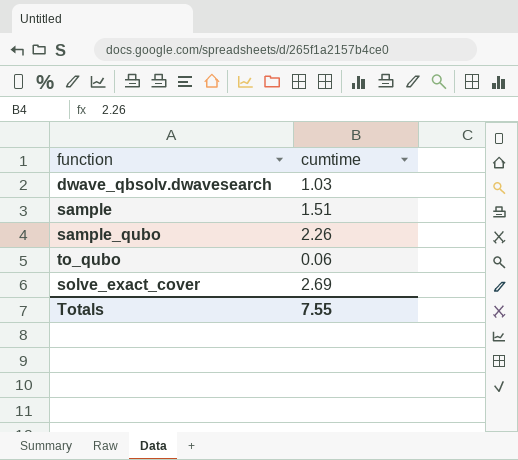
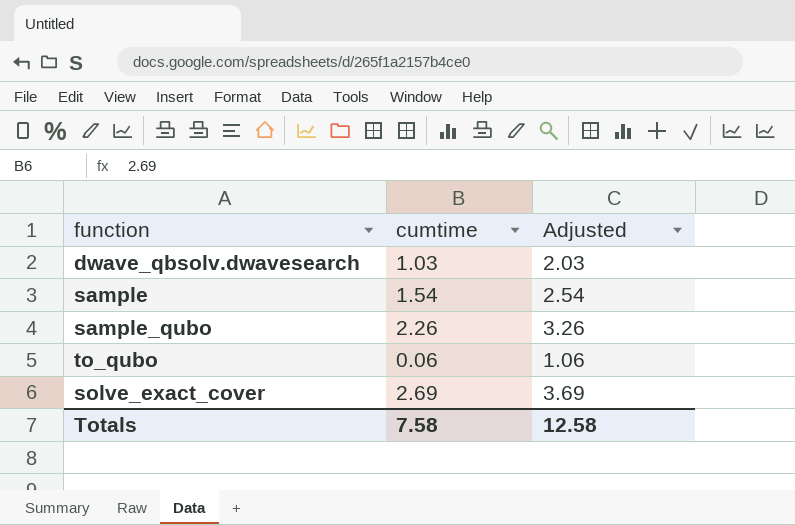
column Adjusted | formula: none -> [cumtime] + 1
sample | cumtime: 1.51 -> 1.54
Totals | cumtime: 7.55 -> 7.58

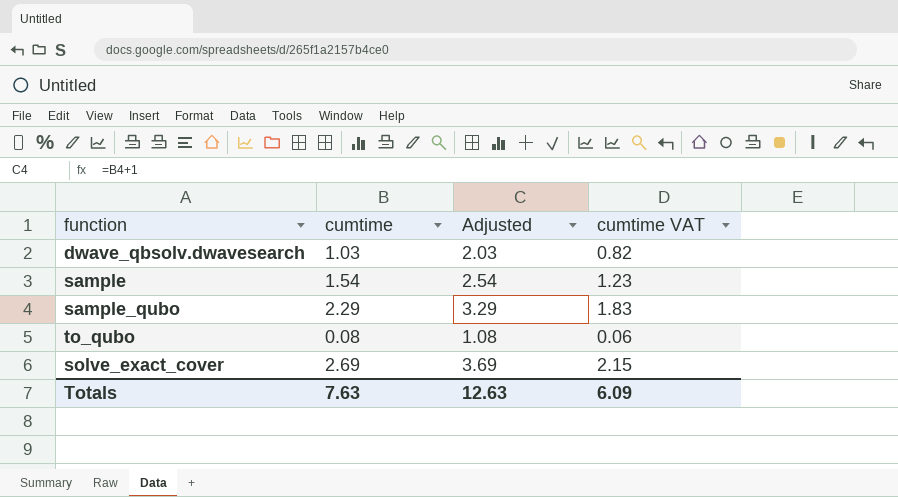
column cumtime VAT | formula: none -> [cumtime] * 0.8
sample_qubo | cumtime: 2.26 -> 2.29
sample_qubo | Adjusted: 3.26 -> 3.29
to_qubo | cumtime: 0.06 -> 0.08
to_qubo | Adjusted: 1.06 -> 1.08
Totals | cumtime: 7.58 -> 7.63
Totals | Adjusted: 12.58 -> 12.63

